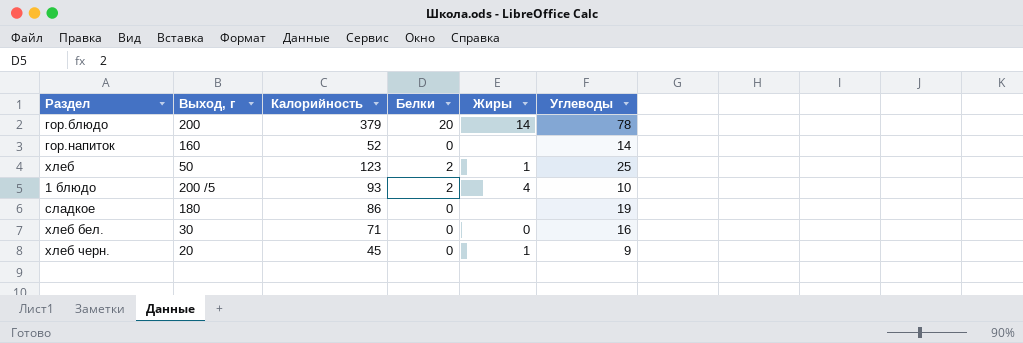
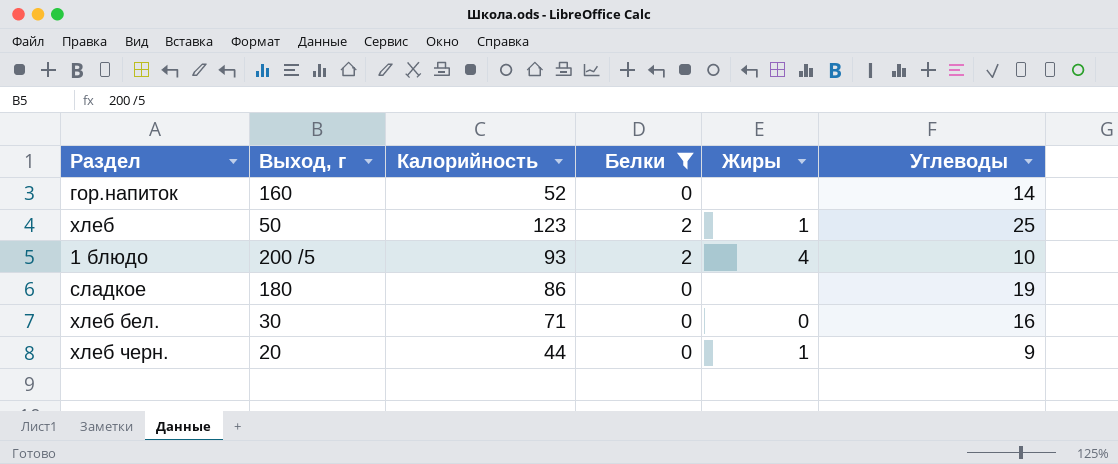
filter: none -> Белки != 20
хлеб черн. | Калорийность: 45 -> 44

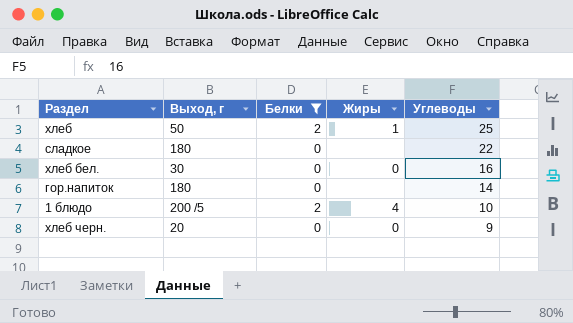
row order: none -> Углеводы descending
column Калорийность | position: 3 -> none
сладкое | Углеводы: 19 -> 22
гор.напиток | Выход, г: 160 -> 180
хлеб черн. | Жиры: 1 -> 0

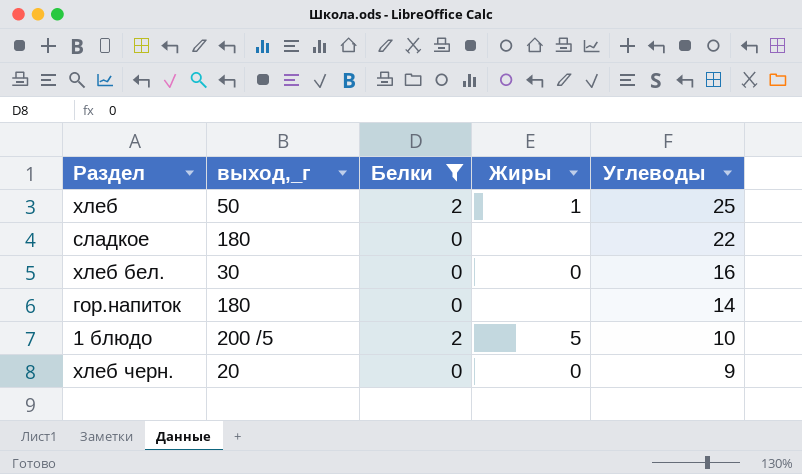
column name: Выход, г -> выход,_г
1 блюдо | Жиры: 4 -> 5

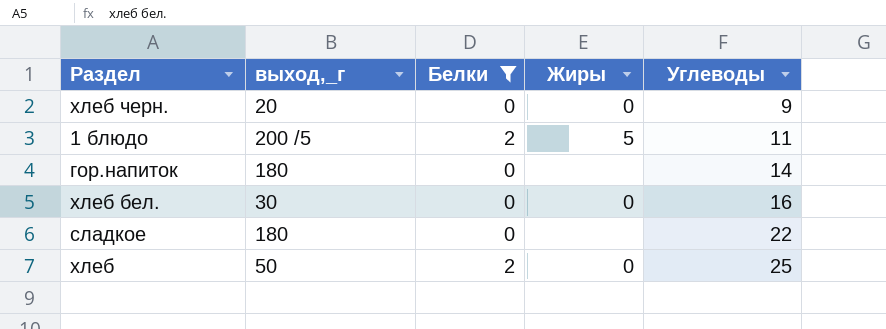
row order: Углеводы descending -> Углеводы ascending
1 блюдо | Углеводы: 10 -> 11
хлеб | Жиры: 1 -> 0

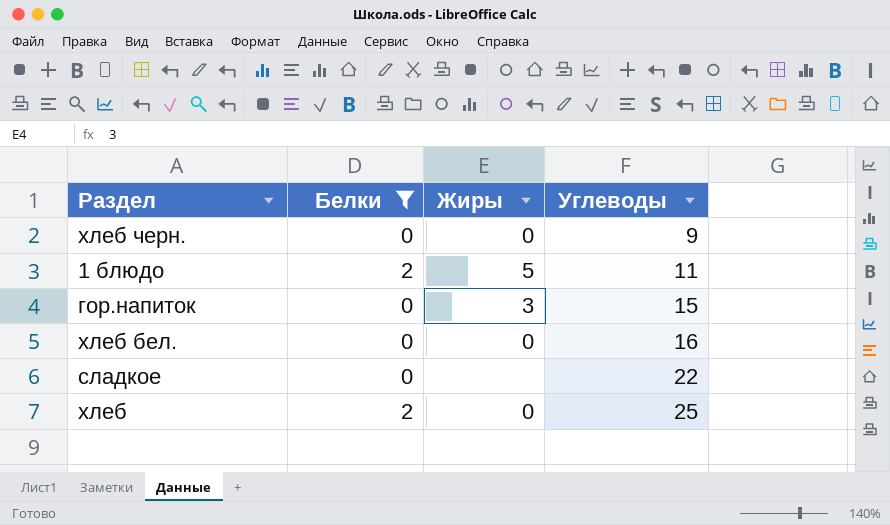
column выход,_г | position: 2 -> none
гор.напиток | Жиры: none -> 3
гор.напиток | Углеводы: 14 -> 15

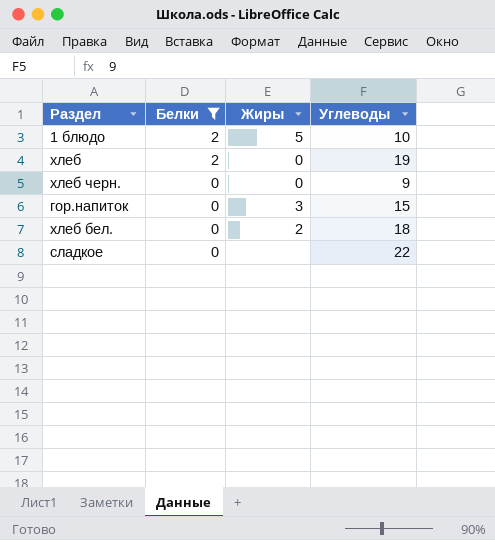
row order: Углеводы ascending -> Белки descending
1 блюдо | Углеводы: 11 -> 10
хлеб | Углеводы: 25 -> 19
хлеб бел. | Жиры: 0 -> 2
хлеб бел. | Углеводы: 16 -> 18

